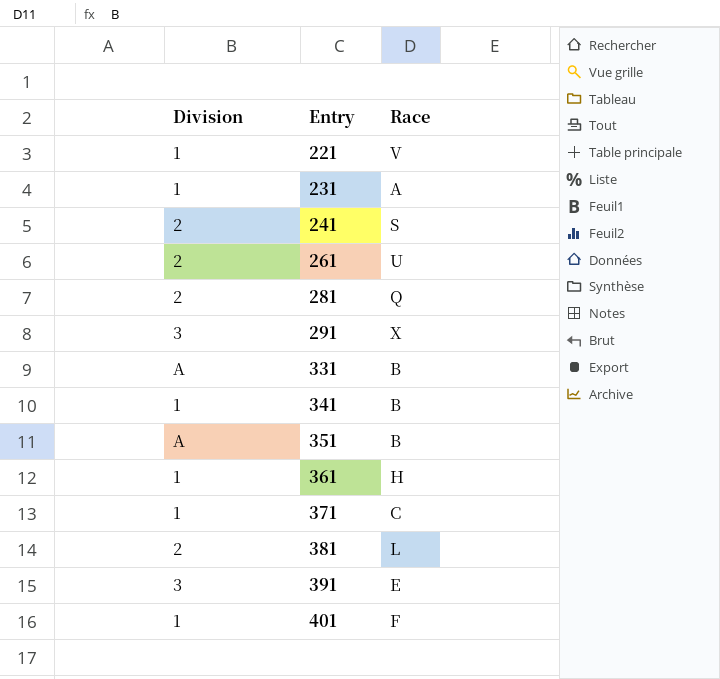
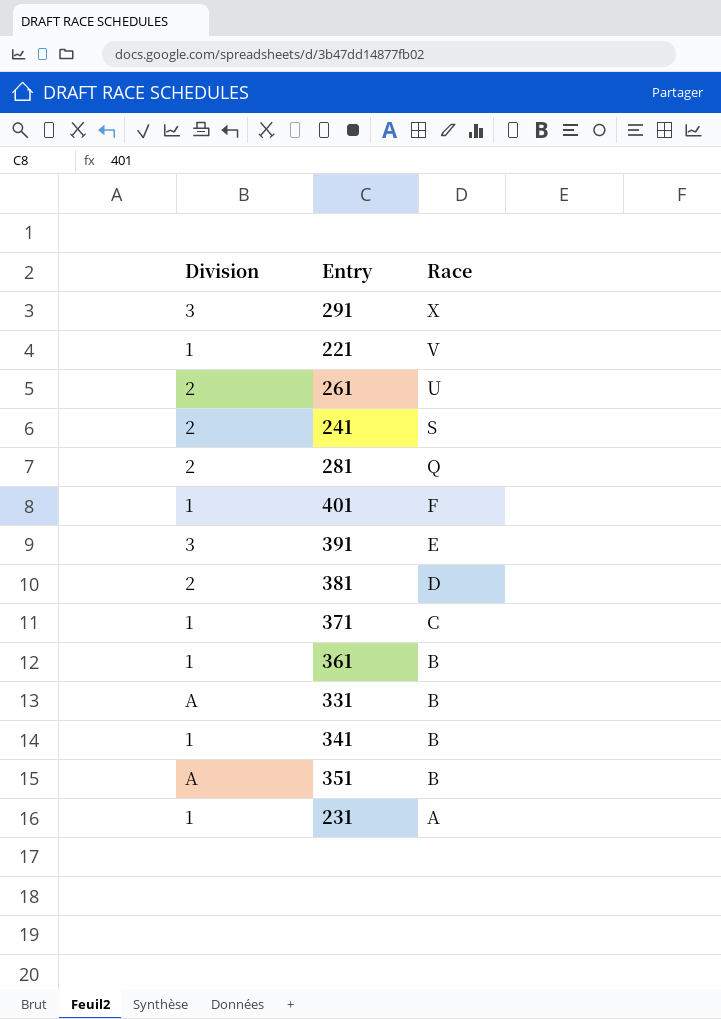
row order: Entry ascending -> Race descending
381 | Race: L -> D
361 | Race: H -> B

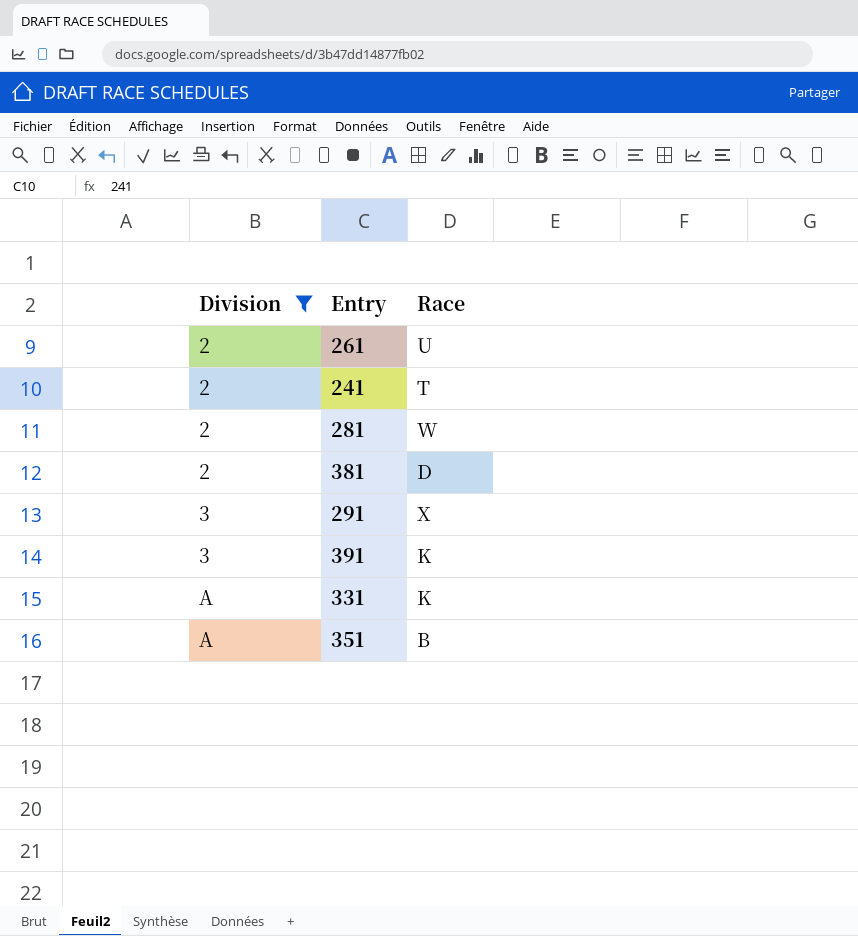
filter: none -> Division != 1
row order: Race descending -> Division ascending
241 | Race: S -> T
281 | Race: Q -> W
391 | Race: E -> K
331 | Race: B -> K

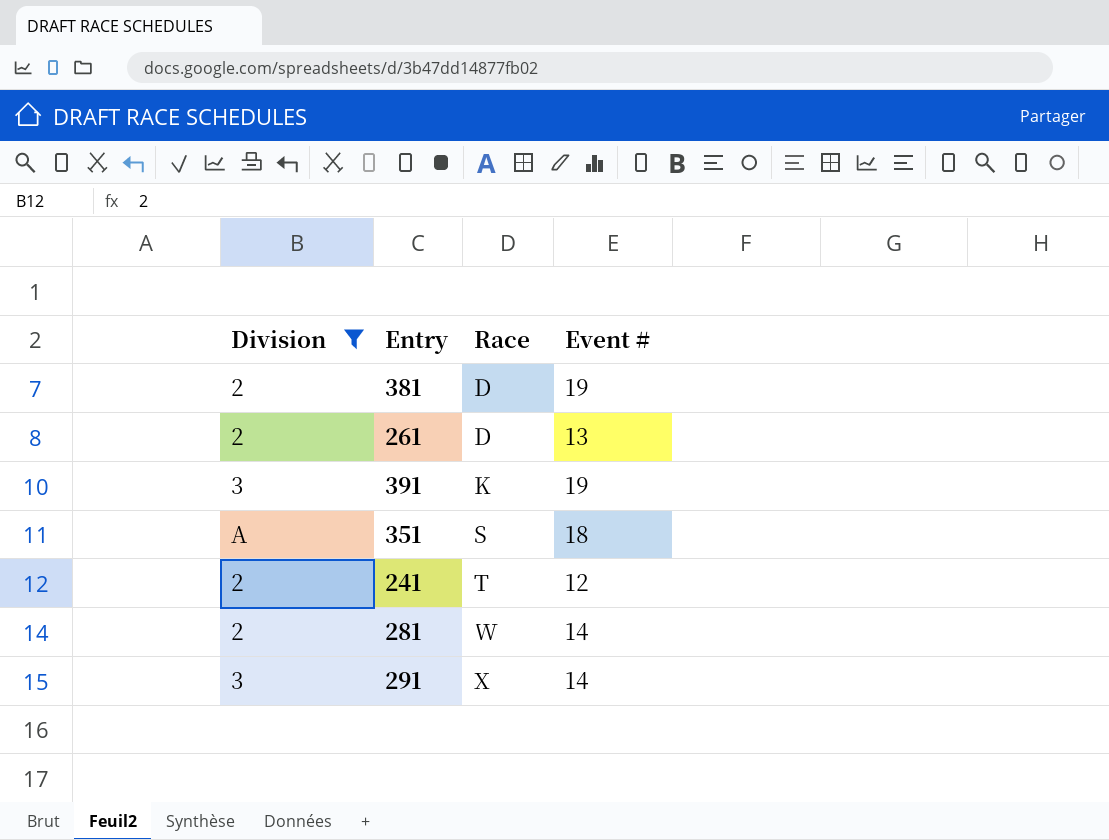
row order: Division ascending -> Race ascending
column Event # | position: none -> 4
row 331: A | K -> none
261 | Race: U -> D
351 | Race: B -> S

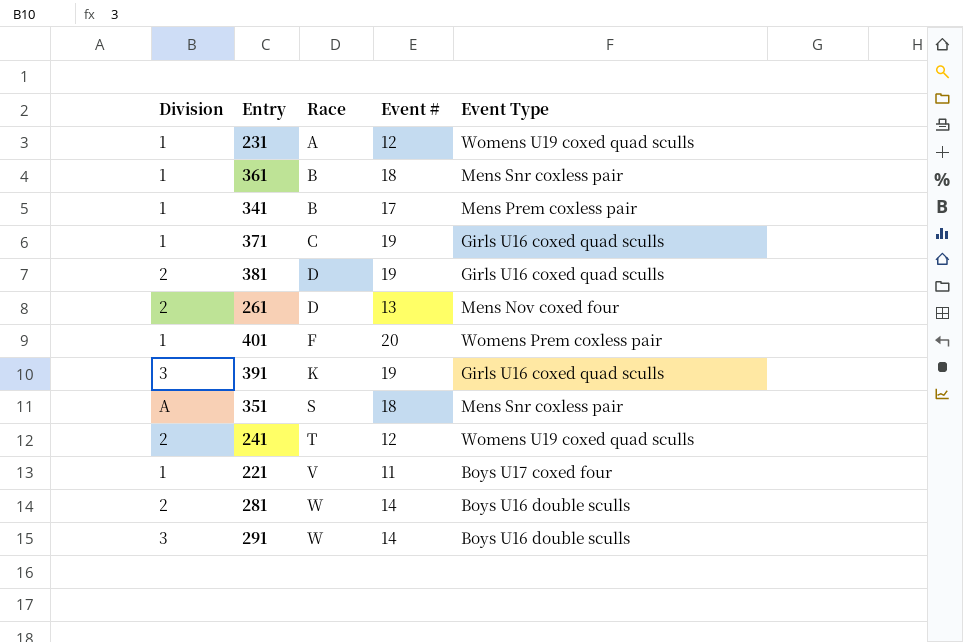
filter: Division != 1 -> none
column Event Type | position: none -> 5
291 | Race: X -> W

